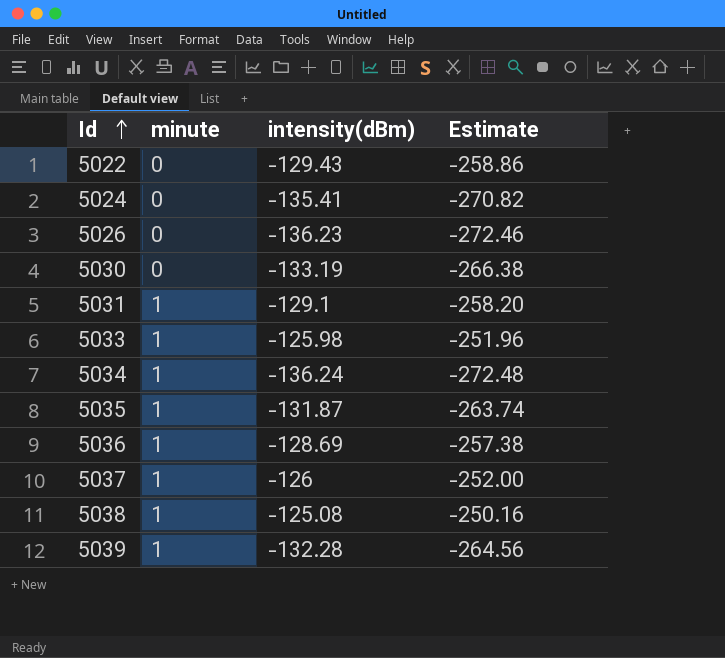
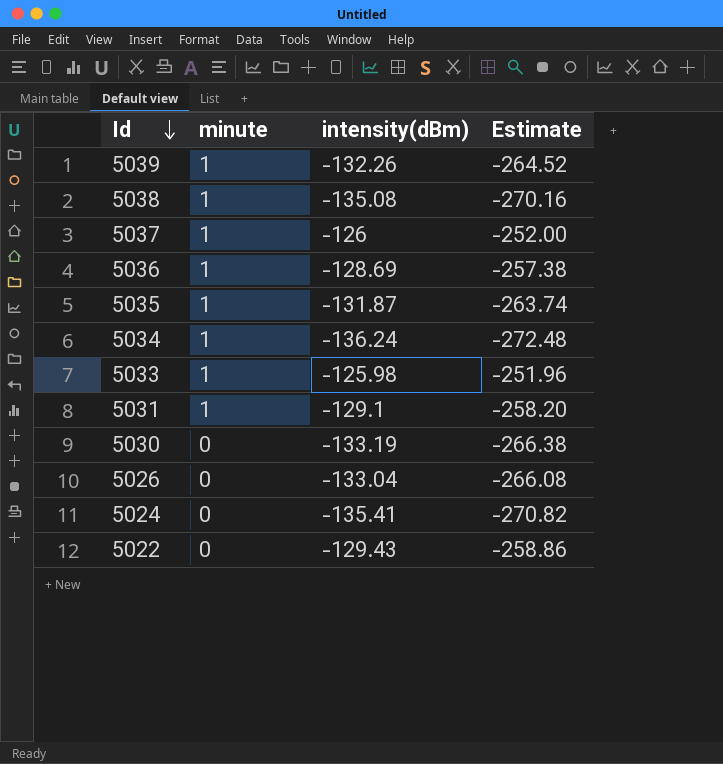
row order: Id ascending -> Id descending
5039 | intensity(dBm): -132.28 -> -132.26
5039 | Estimate: -264.56 -> -264.52
5038 | intensity(dBm): -125.08 -> -135.08
5038 | Estimate: -250.16 -> -270.16
5026 | intensity(dBm): -136.23 -> -133.04
5026 | Estimate: -272.46 -> -266.08

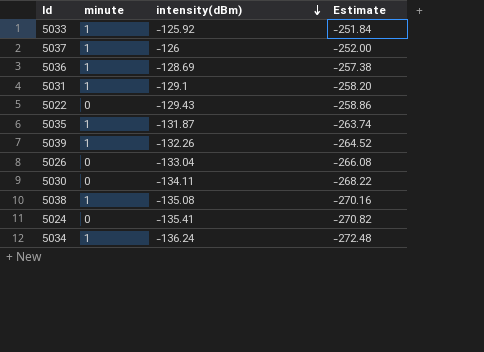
row order: Id descending -> intensity(dBm) descending
5033 | intensity(dBm): -125.98 -> -125.92
5033 | Estimate: -251.96 -> -251.84
5030 | intensity(dBm): -133.19 -> -134.11
5030 | Estimate: -266.38 -> -268.22

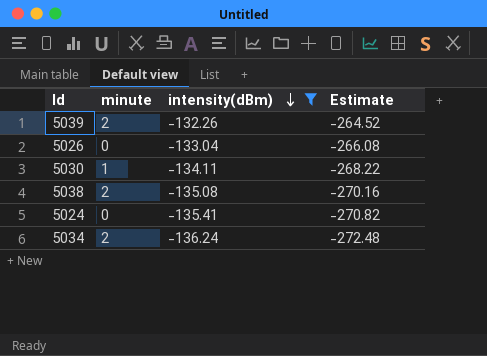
filter: none -> intensity(dBm) <= -132.26
5039 | minute: 1 -> 2
5030 | minute: 0 -> 1
5038 | minute: 1 -> 2
5034 | minute: 1 -> 2

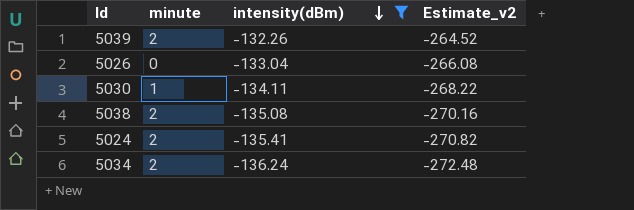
column name: Estimate -> Estimate_v2
5024 | minute: 0 -> 2

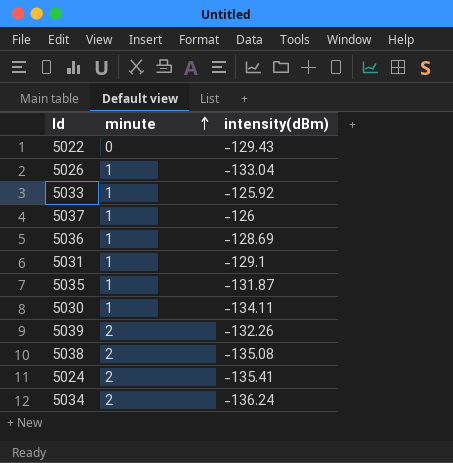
filter: intensity(dBm) <= -132.26 -> none
row order: intensity(dBm) descending -> minute ascending
column Estimate_v2 | formula: [intensity(dBm)] * 2 -> none
5026 | minute: 0 -> 1

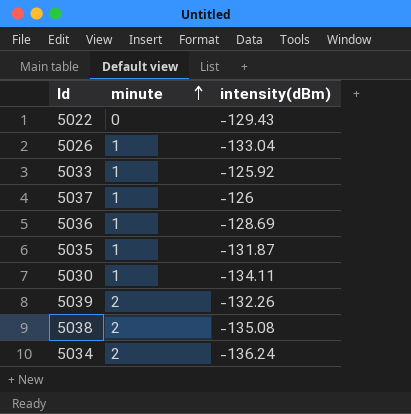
row 5031: 1 | -129.1 -> none
row 5024: 2 | -135.41 -> none

